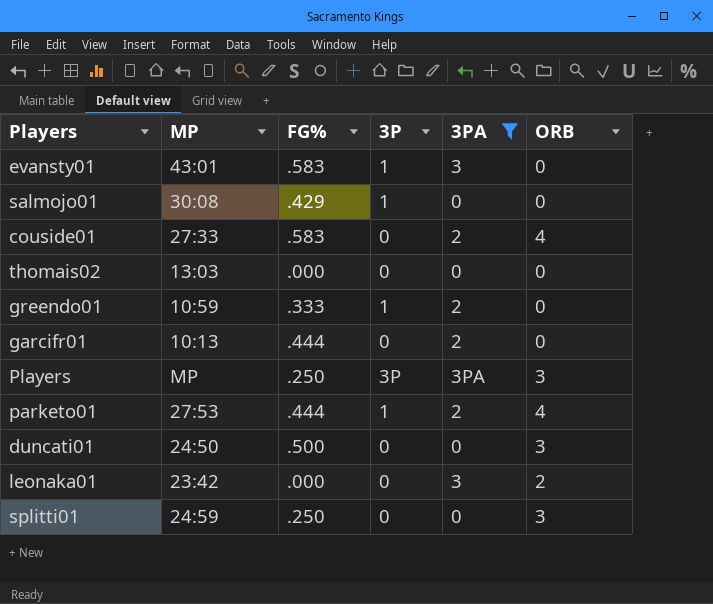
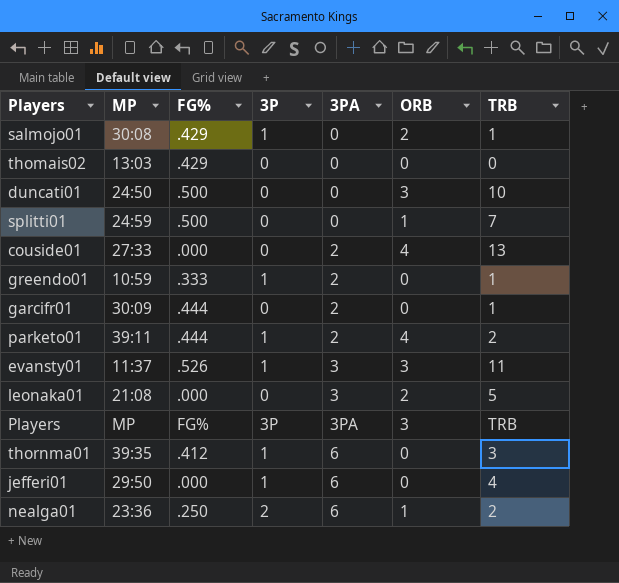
filter: 3PA != 6 -> none
row order: none -> 3PA ascending
column TRB | position: none -> 7
salmojo01 | ORB: 0 -> 2
thomais02 | FG%: .000 -> .429
splitti01 | FG%: .250 -> .500
splitti01 | ORB: 3 -> 1
couside01 | FG%: .583 -> .000
garcifr01 | MP: 10:13 -> 30:09
parketo01 | MP: 27:53 -> 39:11
evansty01 | MP: 43:01 -> 11:37
evansty01 | FG%: .583 -> .526
evansty01 | ORB: 0 -> 3
leonaka01 | MP: 23:42 -> 21:08
Players | FG%: .250 -> FG%

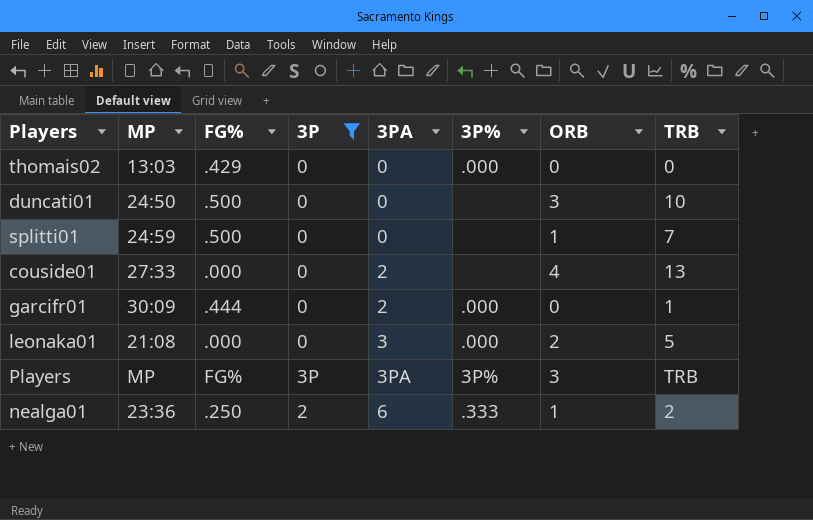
filter: none -> 3P != 1
column 3P% | position: none -> 6

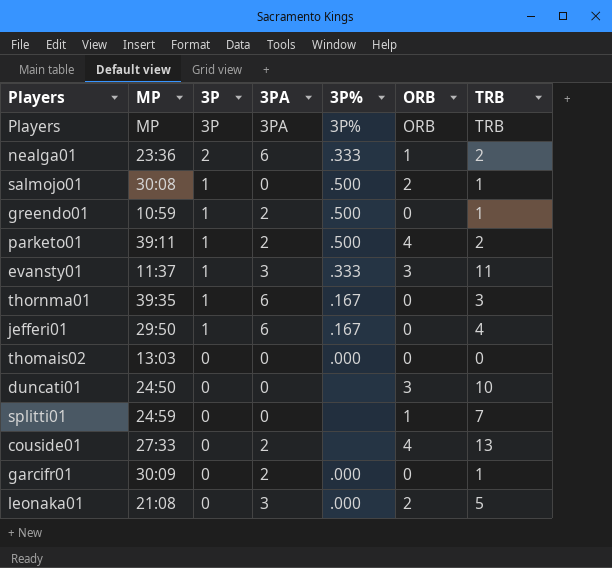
filter: 3P != 1 -> none
row order: 3PA ascending -> 3P descending
column FG% | position: 3 -> none
Players | ORB: 3 -> ORB

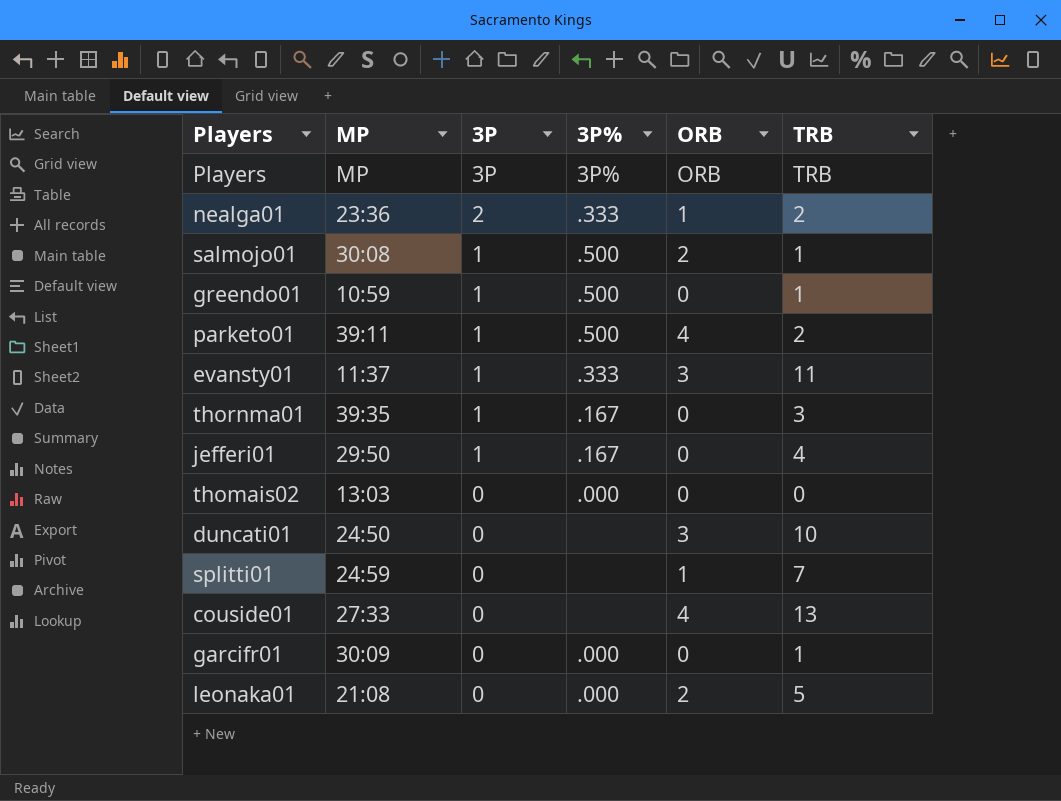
column 3PA | position: 4 -> none

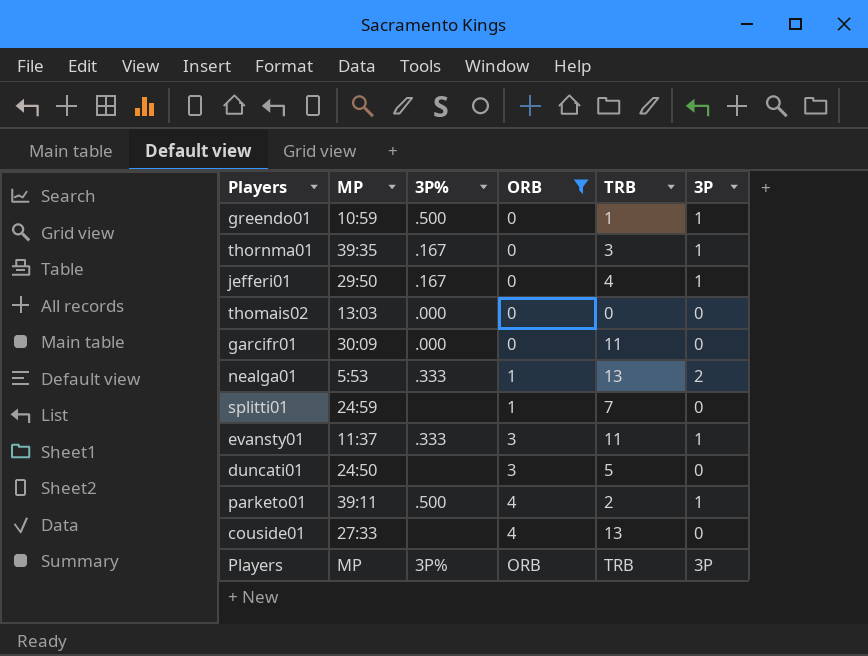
filter: none -> ORB != 2
row order: 3P descending -> ORB ascending
column 3P | position: 3 -> 6
garcifr01 | TRB: 1 -> 11
nealga01 | MP: 23:36 -> 5:53
nealga01 | TRB: 2 -> 13
duncati01 | TRB: 10 -> 5

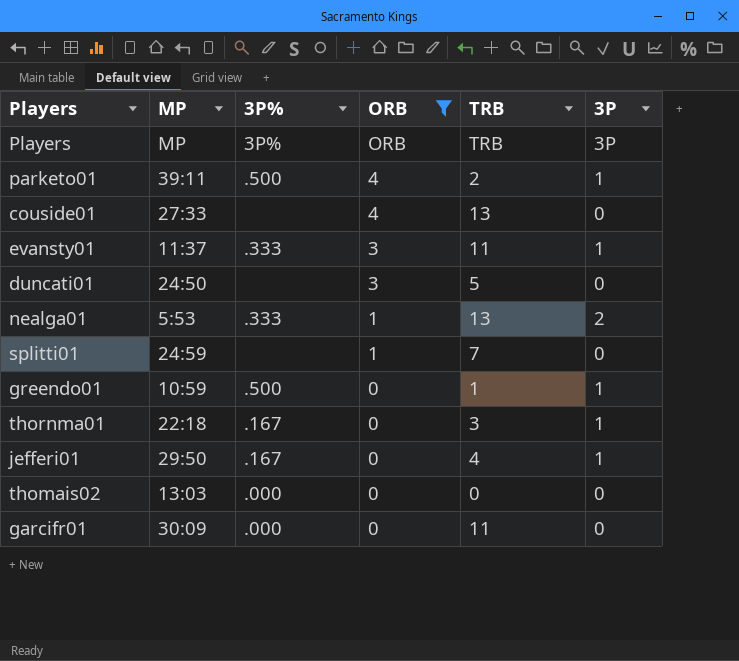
row order: ORB ascending -> ORB descending
thornma01 | MP: 39:35 -> 22:18

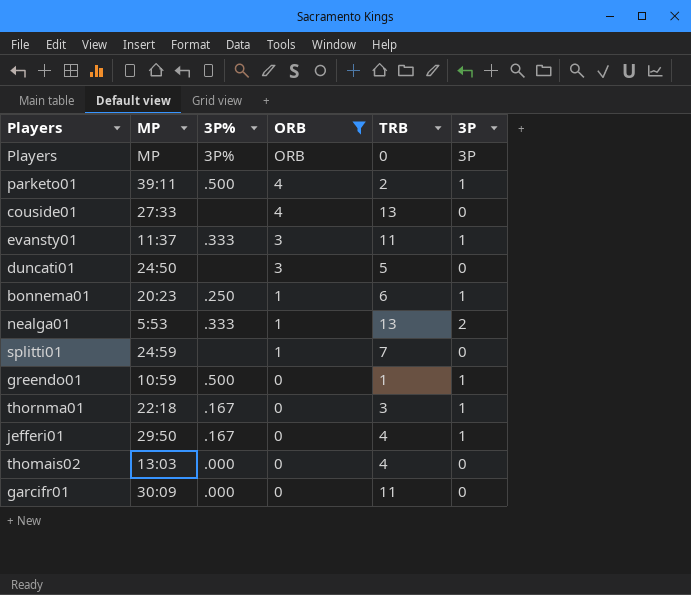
Players | TRB: TRB -> 0
row bonnema01: none -> 20:23 | .250 | 1 | 6 | 1
thomais02 | TRB: 0 -> 4

